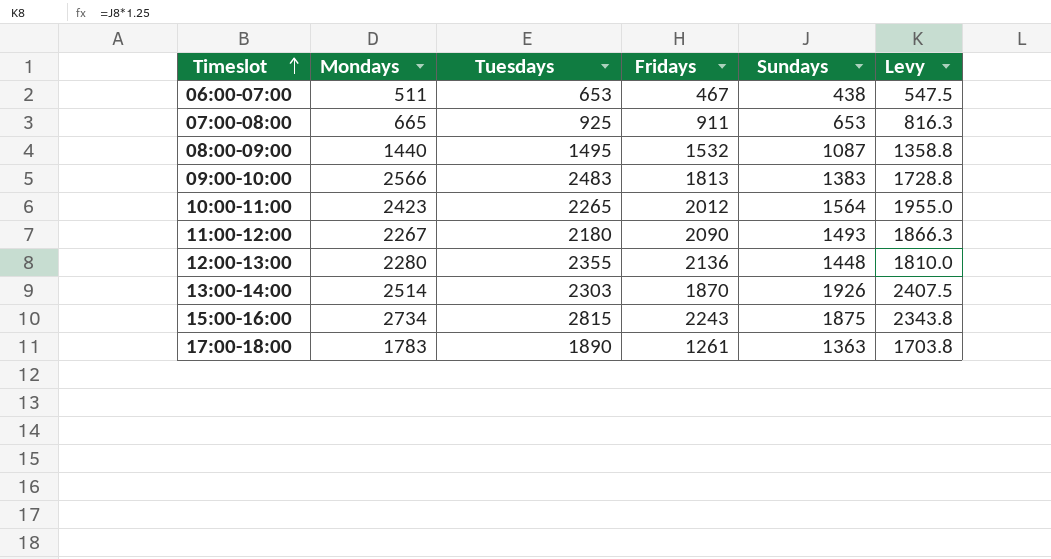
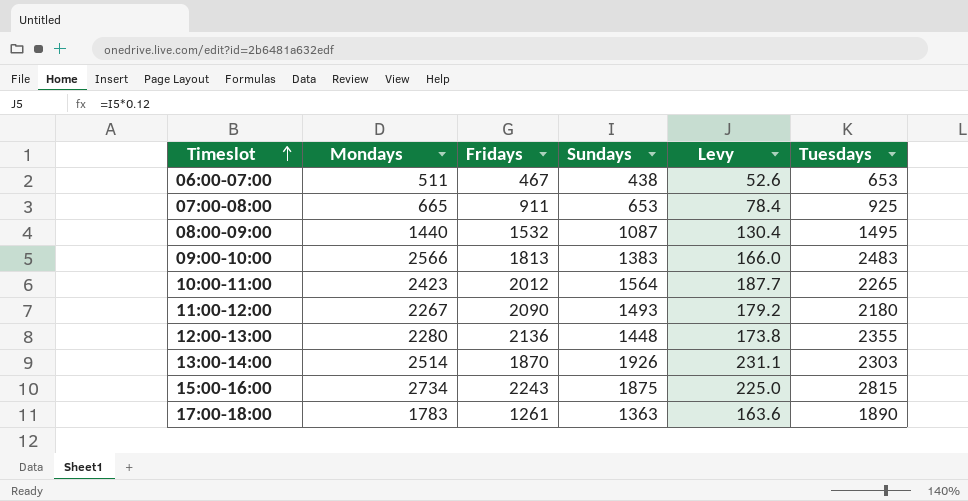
column Levy | formula: [Sundays] * 1.25 -> [Sundays] * 0.12
column Tuesdays | position: 3 -> 6

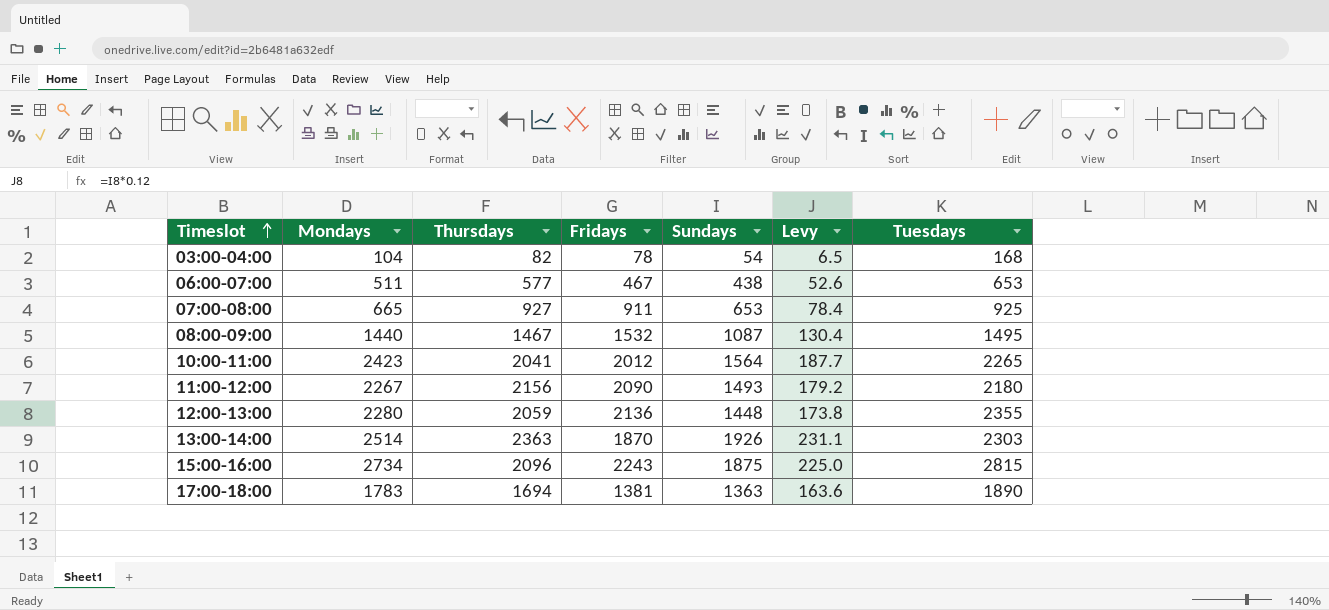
column Thursdays | position: none -> 3
row 09:00-10:00: 2566 | 1813 | 1383 | 166.0 | 2483 -> none
row 03:00-04:00: none -> 104 | 82 | 78 | 54 | 6.5 | 168
17:00-18:00 | Fridays: 1261 -> 1381

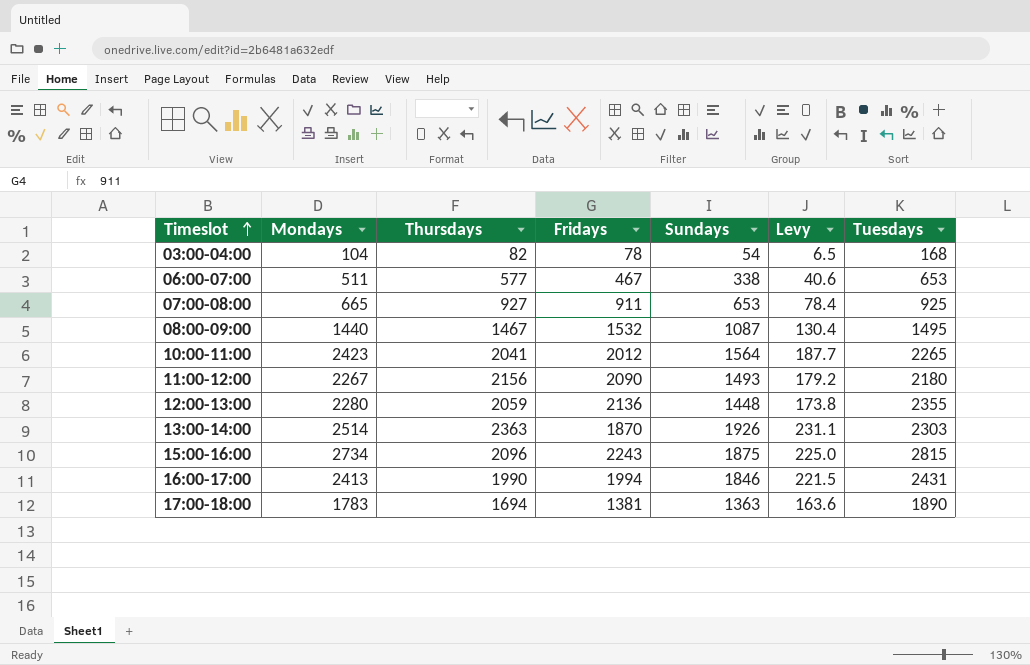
06:00-07:00 | Sundays: 438 -> 338
06:00-07:00 | Levy: 52.6 -> 40.6
row 16:00-17:00: none -> 2413 | 1990 | 1994 | 1846 | 221.5 | 2431

